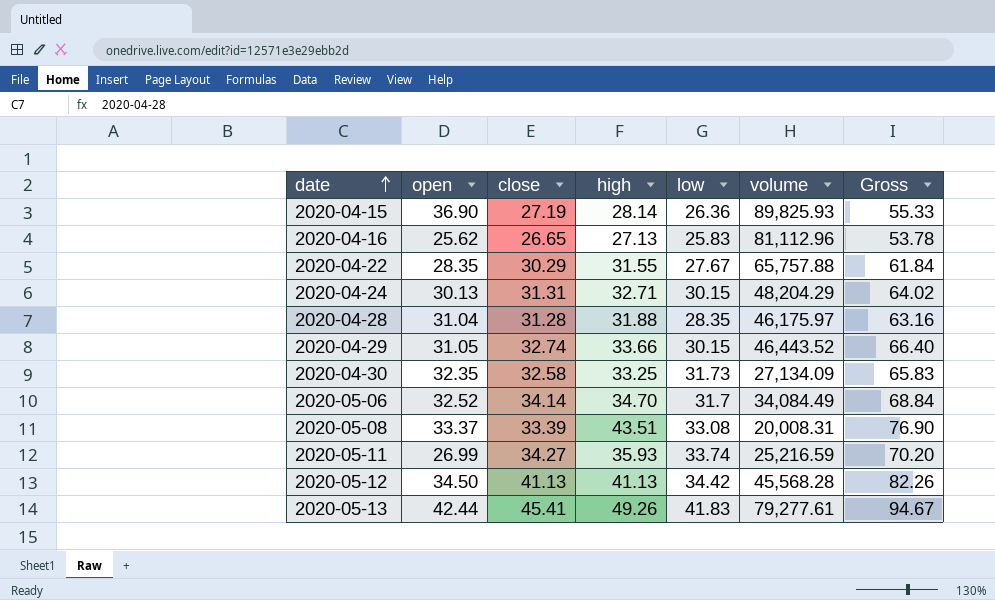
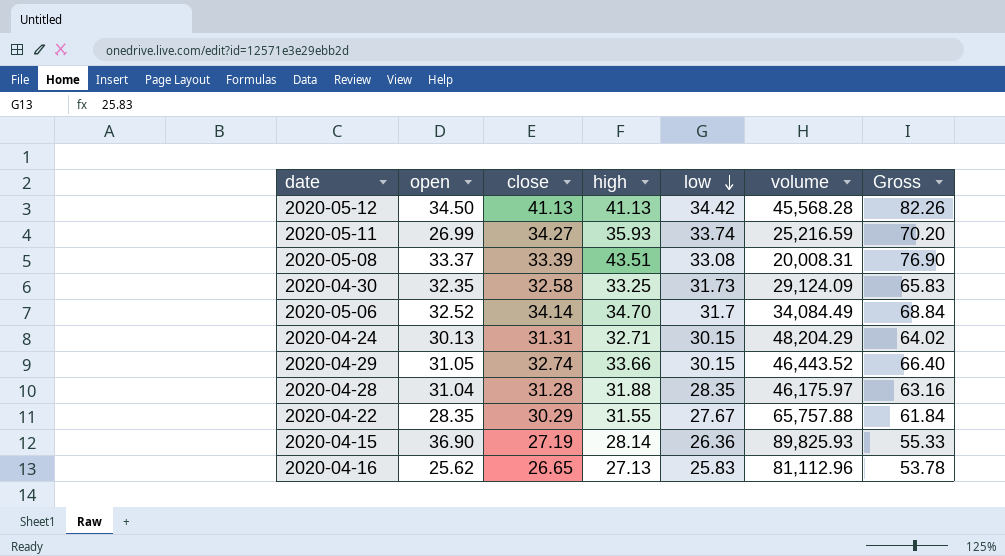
row order: date ascending -> low descending
row 2020-05-13: 42.44 | 45.41 | 49.26 | 41.83 | 79,277.61 | 94.67 -> none
2020-04-30 | volume: 27,134.09 -> 29,124.09

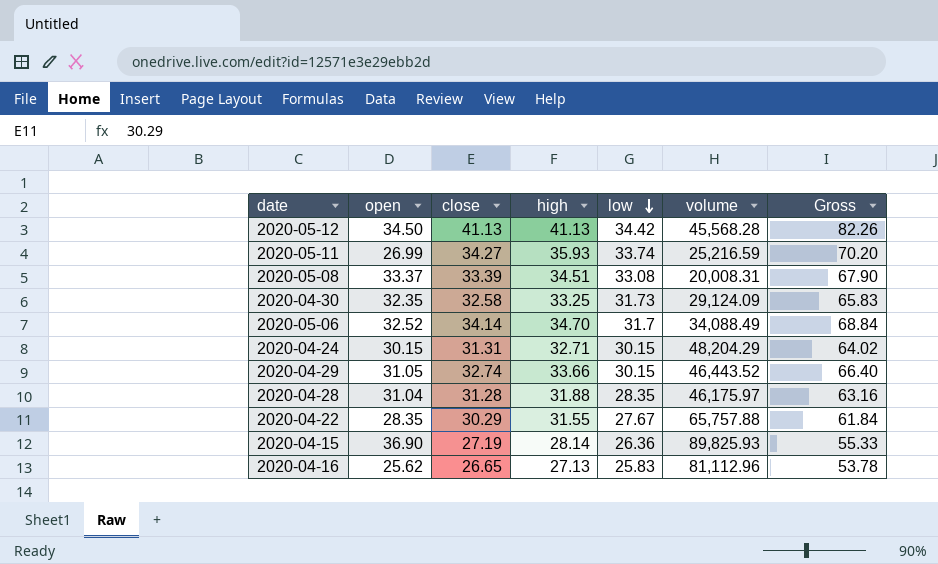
2020-05-08 | high: 43.51 -> 34.51
2020-05-08 | Gross: 76.90 -> 67.90
2020-05-06 | volume: 34,084.49 -> 34,088.49
2020-04-24 | open: 30.13 -> 30.15

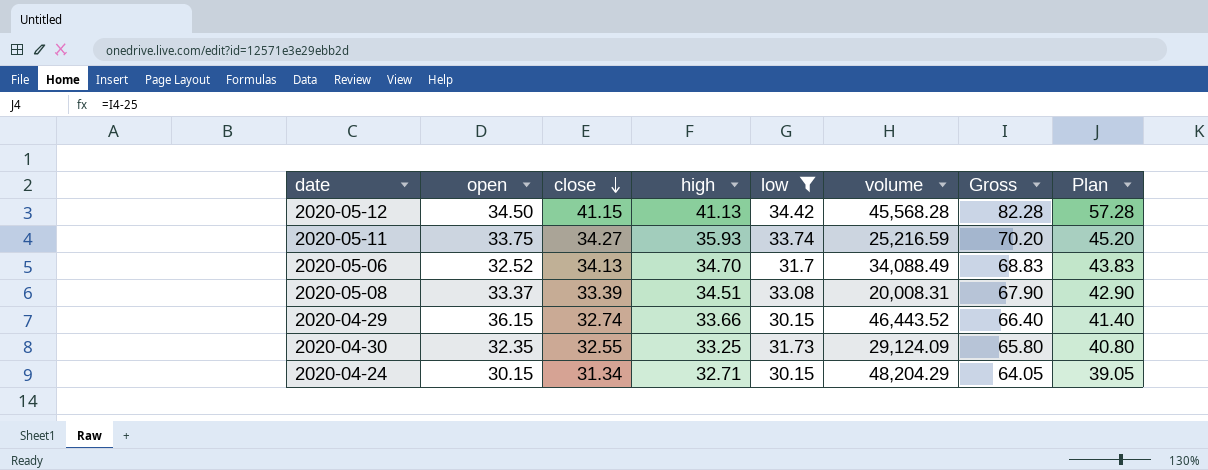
filter: none -> low >= 30.15
row order: low descending -> close descending
column Plan | formula: none -> [Gross] - 25
2020-05-12 | close: 41.13 -> 41.15
2020-05-12 | Gross: 82.26 -> 82.28
2020-05-11 | open: 26.99 -> 33.75
2020-05-06 | close: 34.14 -> 34.13
2020-05-06 | Gross: 68.84 -> 68.83
2020-04-29 | open: 31.05 -> 36.15
2020-04-30 | close: 32.58 -> 32.55
2020-04-30 | Gross: 65.83 -> 65.80
2020-04-24 | close: 31.31 -> 31.34
2020-04-24 | Gross: 64.02 -> 64.05

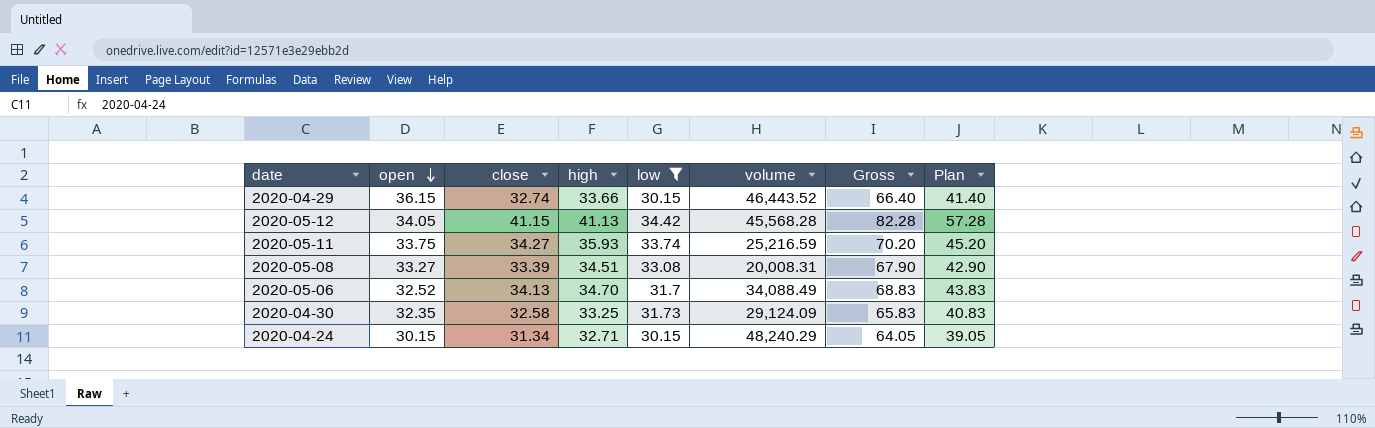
row order: close descending -> open descending
2020-05-12 | open: 34.50 -> 34.05
2020-05-08 | open: 33.37 -> 33.27
2020-04-30 | close: 32.55 -> 32.58
2020-04-30 | Gross: 65.80 -> 65.83
2020-04-30 | Plan: 40.80 -> 40.83
2020-04-24 | volume: 48,204.29 -> 48,240.29

